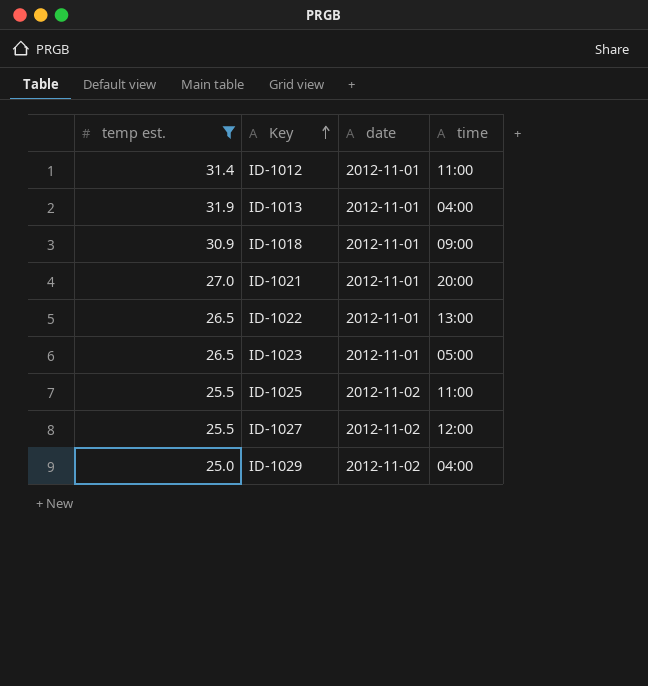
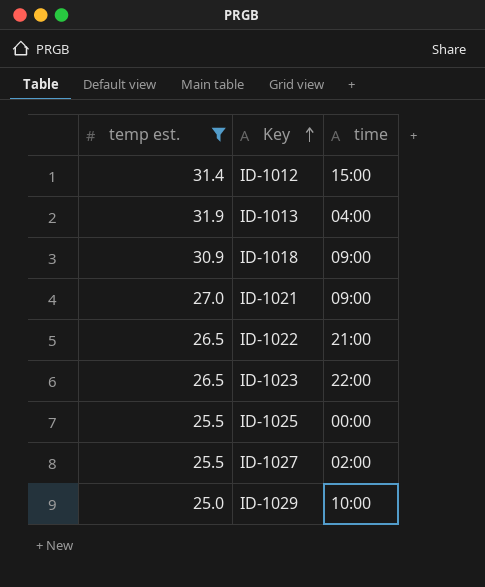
column date | position: 3 -> none
ID-1012 | time: 11:00 -> 15:00
ID-1021 | time: 20:00 -> 09:00
ID-1022 | time: 13:00 -> 21:00
ID-1023 | time: 05:00 -> 22:00
ID-1025 | time: 11:00 -> 00:00
ID-1027 | time: 12:00 -> 02:00
ID-1029 | time: 04:00 -> 10:00

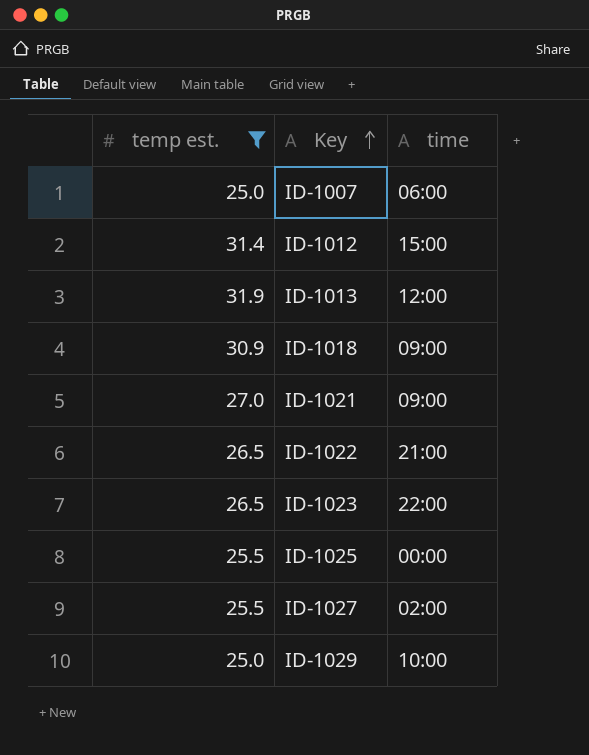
row ID-1007: none -> 25.0 | 06:00
ID-1013 | time: 04:00 -> 12:00

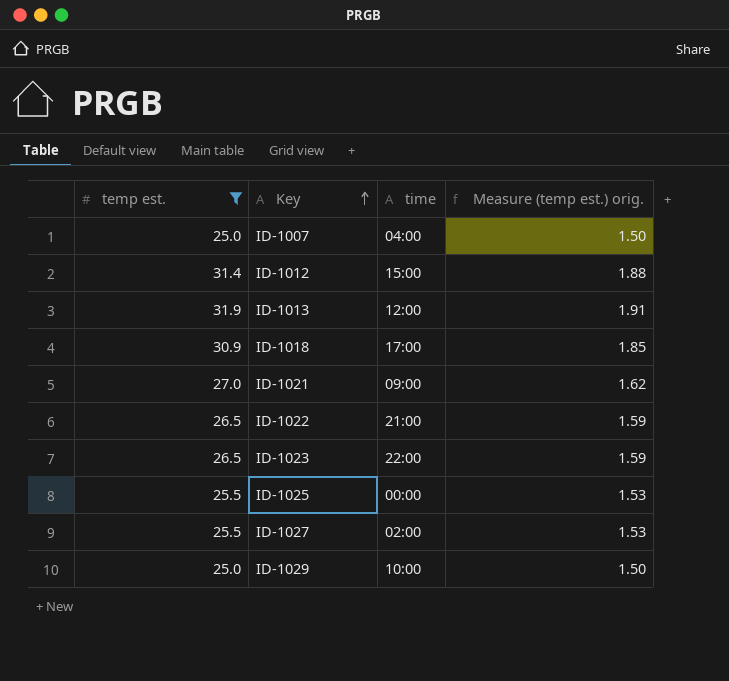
column Measure (temp est.) orig. | formula: none -> [temp est.] * 0.06
ID-1007 | time: 06:00 -> 04:00
ID-1018 | time: 09:00 -> 17:00

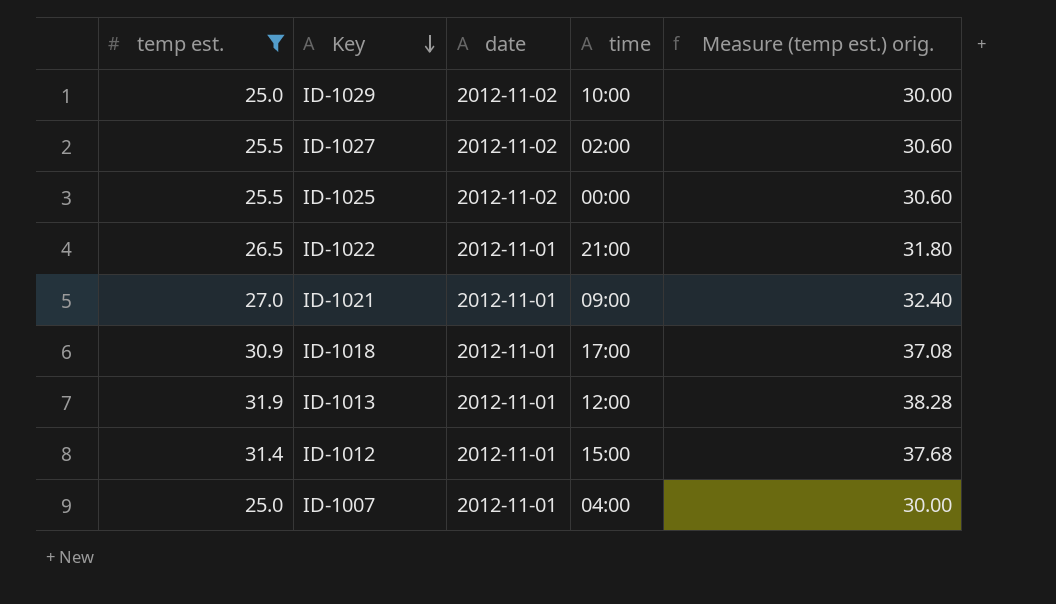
row order: Key ascending -> Key descending
column date | position: none -> 3
column Measure (temp est.) orig. | formula: [temp est.] * 0.06 -> [temp est.] * 1.2
row ID-1023: 26.5 | 22:00 | 1.59 -> none

